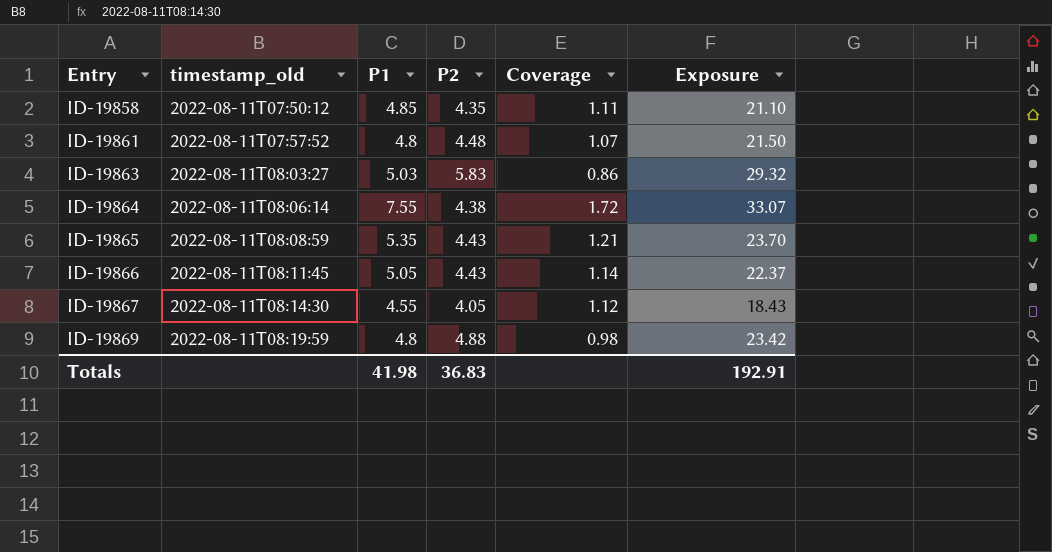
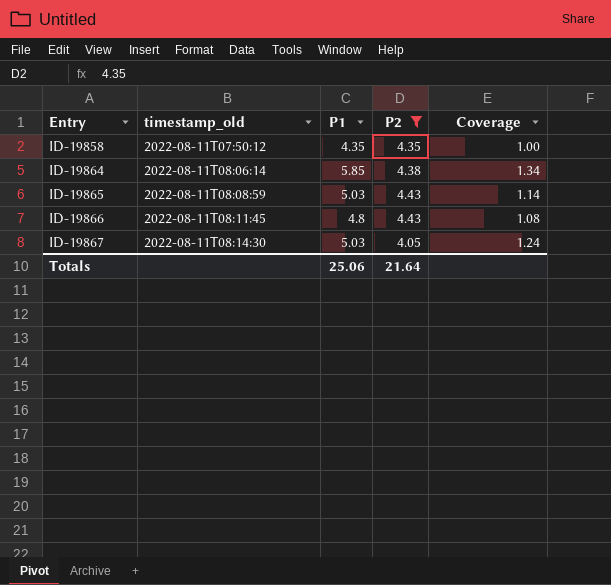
filter: none -> P2 <= 4.43
column Exposure | formula: [P1] * [P2] -> none
ID-19858 | P1: 4.85 -> 4.35
ID-19858 | Coverage: 1.11 -> 1.00
ID-19864 | P1: 7.55 -> 5.85
ID-19864 | Coverage: 1.72 -> 1.34
ID-19865 | P1: 5.35 -> 5.03
ID-19865 | Coverage: 1.21 -> 1.14
ID-19866 | P1: 5.05 -> 4.8
ID-19866 | Coverage: 1.14 -> 1.08
ID-19867 | P1: 4.55 -> 5.03
ID-19867 | Coverage: 1.12 -> 1.24
Totals | P1: 41.98 -> 25.06
Totals | P2: 36.83 -> 21.64

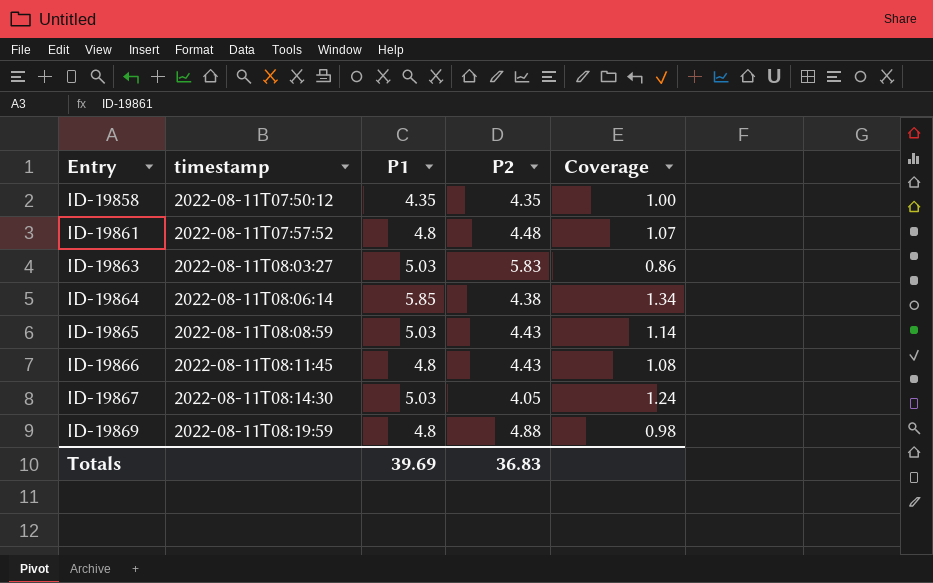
filter: P2 <= 4.43 -> none
column name: timestamp_old -> timestamp
Totals | P1: 25.06 -> 39.69
Totals | P2: 21.64 -> 36.83

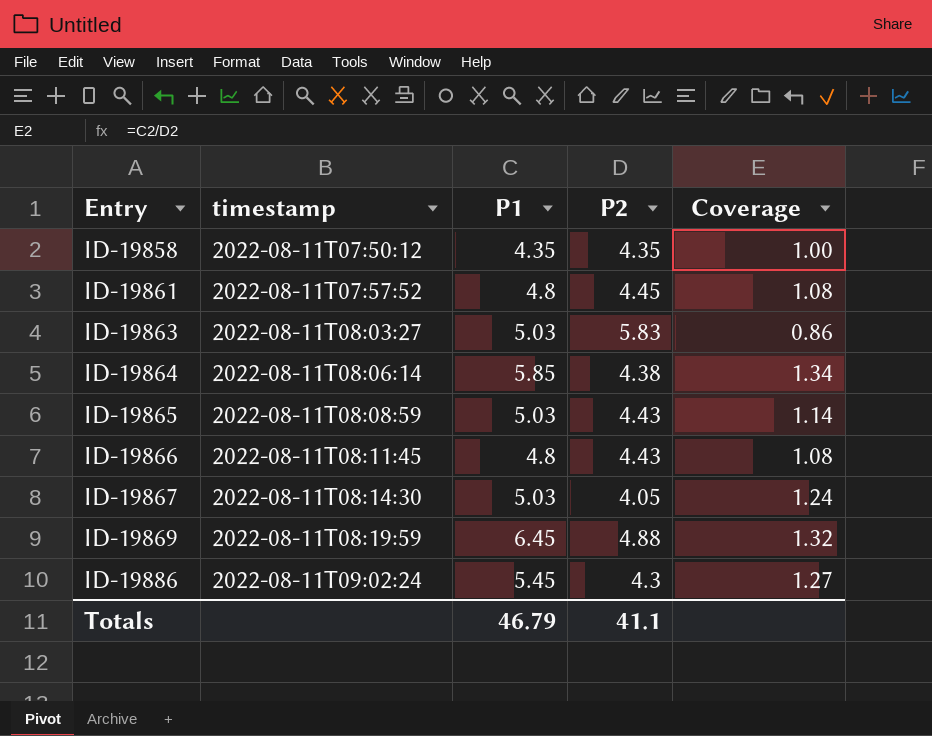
ID-19861 | P2: 4.48 -> 4.45
ID-19861 | Coverage: 1.07 -> 1.08
ID-19869 | P1: 4.8 -> 6.45
ID-19869 | Coverage: 0.98 -> 1.32
row ID-19886: none -> 2022-08-11T09:02:24 | 5.45 | 4.3 | 1.27
Totals | P1: 39.69 -> 46.79
Totals | P2: 36.83 -> 41.1

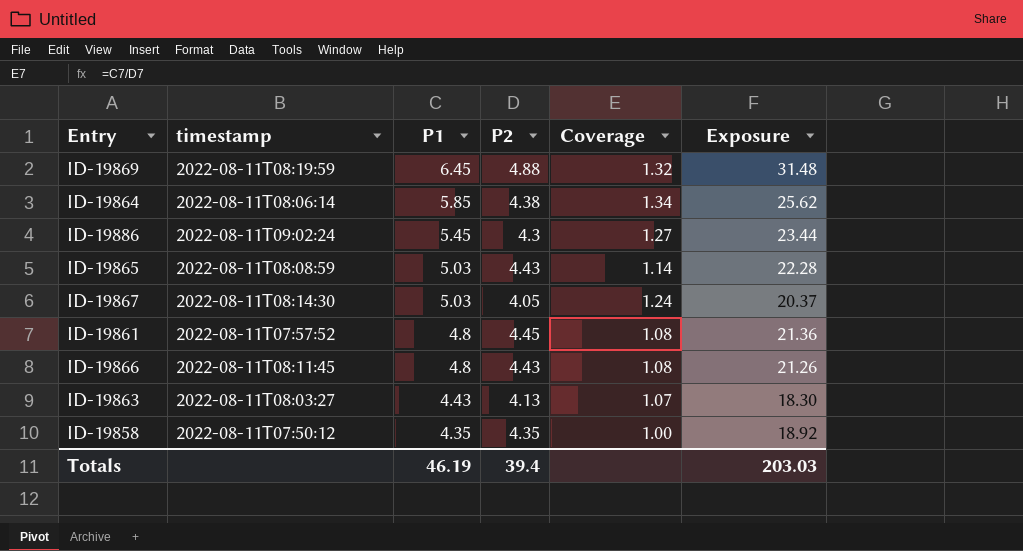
row order: Entry ascending -> P1 descending
column Exposure | formula: none -> [P1] * [P2]
ID-19863 | P1: 5.03 -> 4.43
ID-19863 | P2: 5.83 -> 4.13
ID-19863 | Coverage: 0.86 -> 1.07
Totals | P1: 46.79 -> 46.19
Totals | P2: 41.1 -> 39.4

